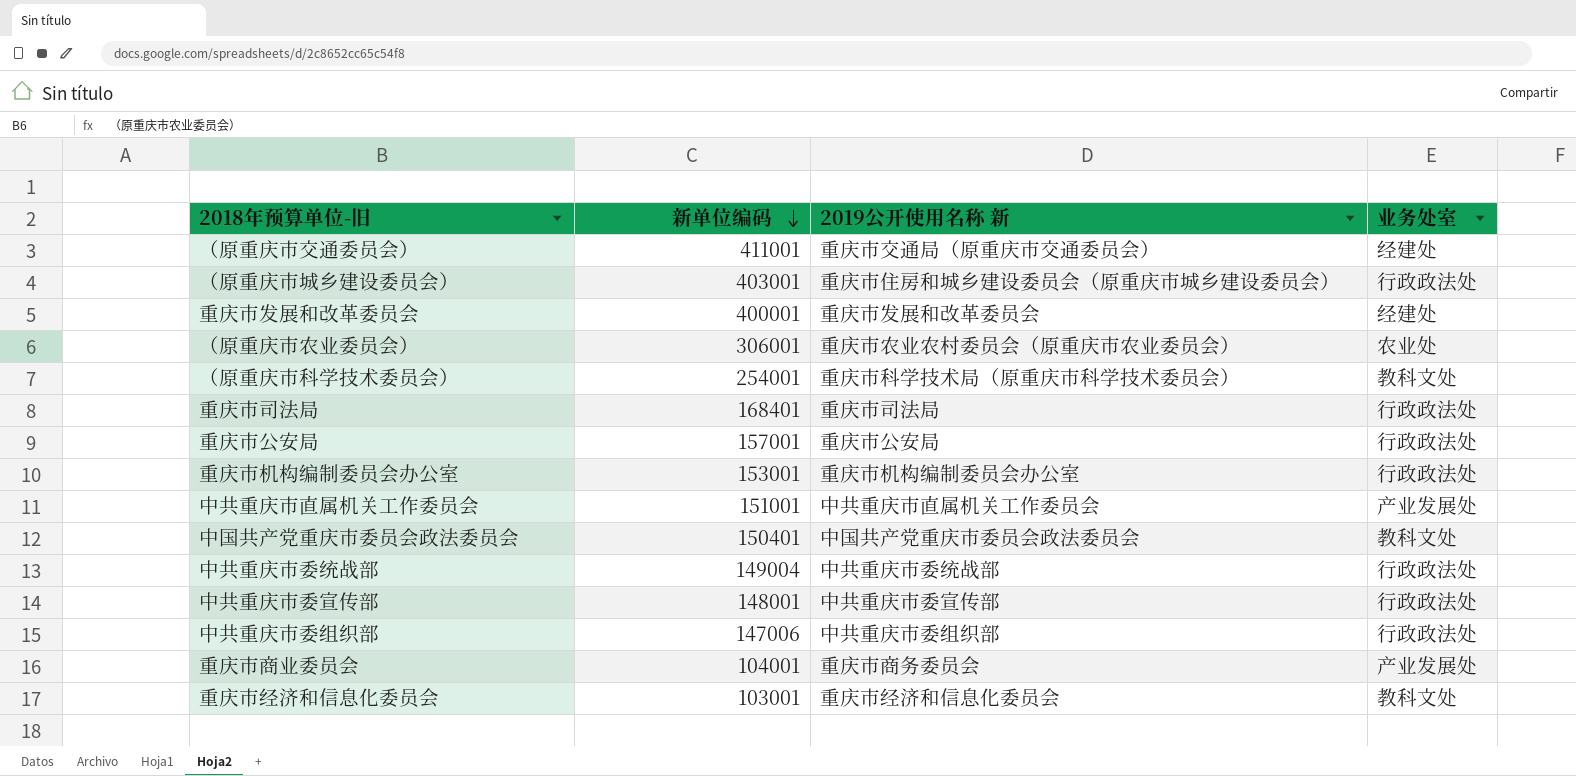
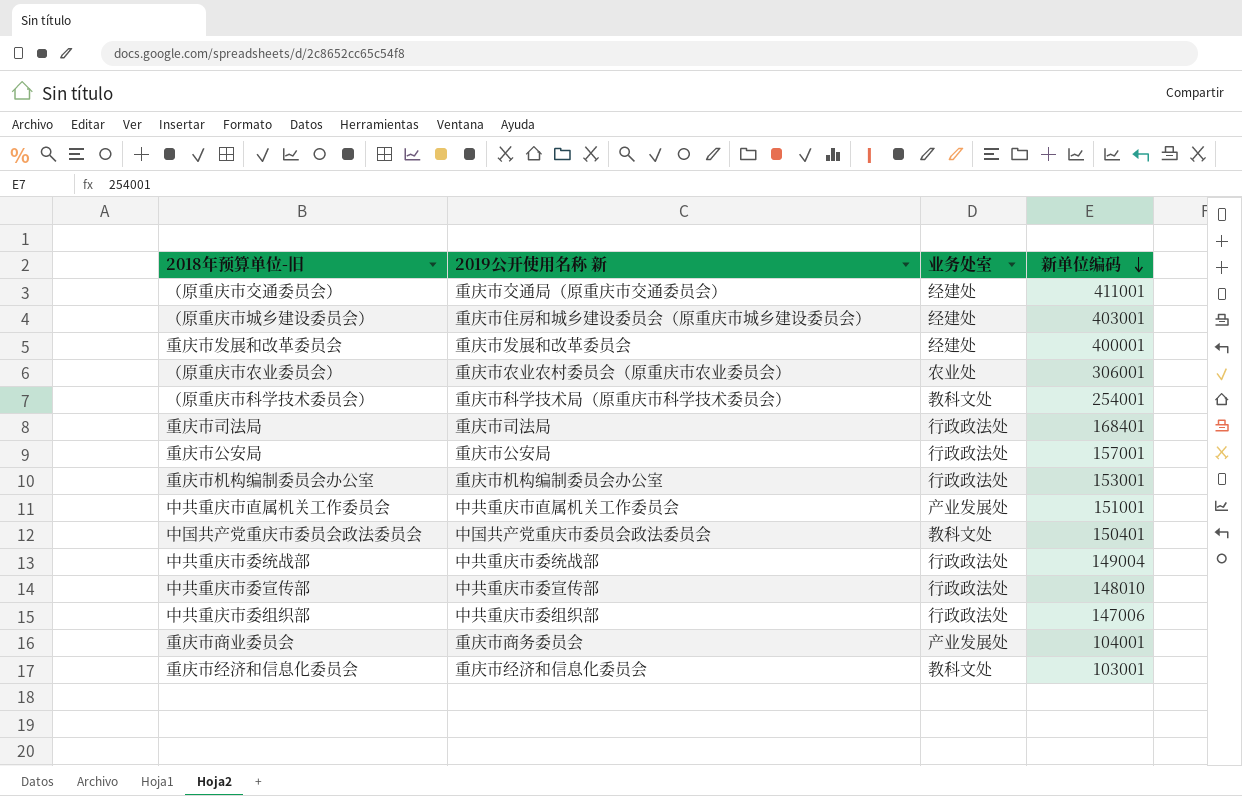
column 新单位编码 | position: 2 -> 4
（原重庆市城乡建设委员会） | 业务处室: 行政政法处 -> 经建处
中共重庆市委宣传部 | 新单位编码: 148001 -> 148010

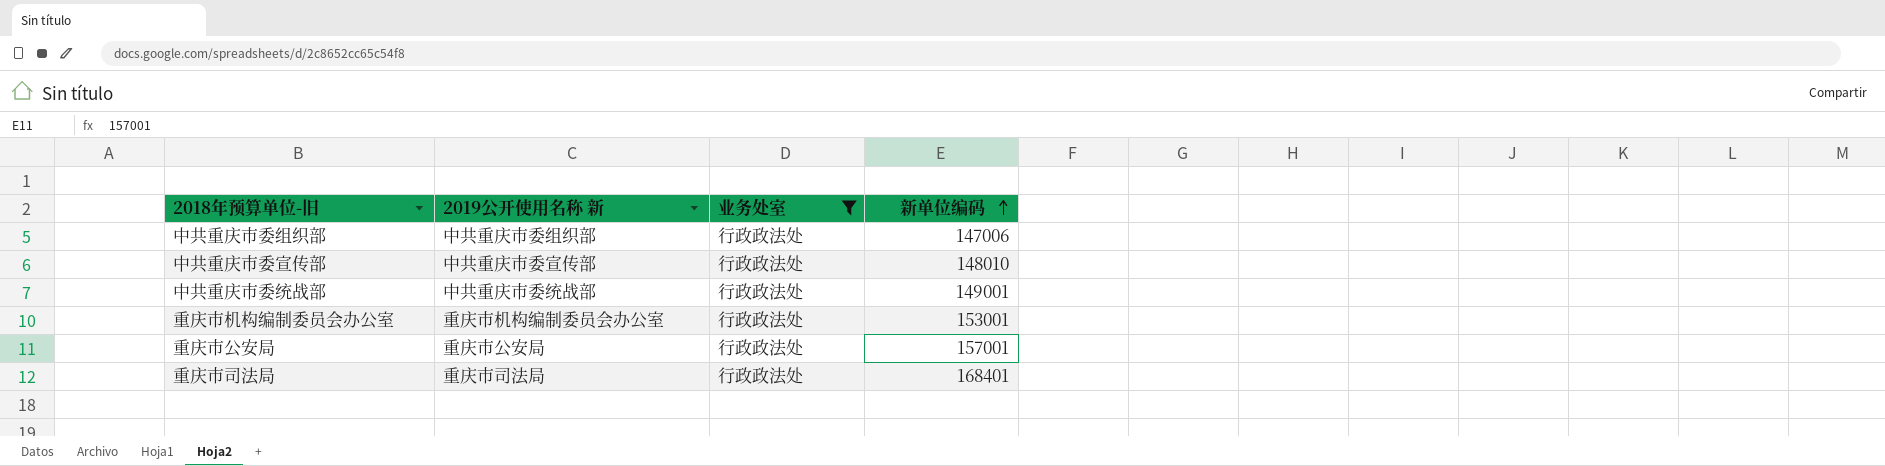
filter: none -> 业务处室 = 行政政法处
row order: 新单位编码 descending -> 新单位编码 ascending
中共重庆市委统战部 | 新单位编码: 149004 -> 149001

